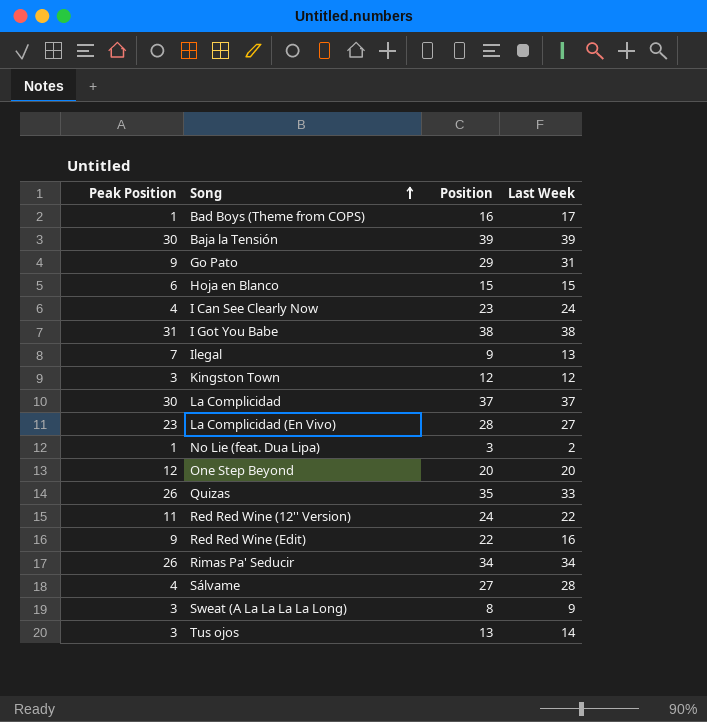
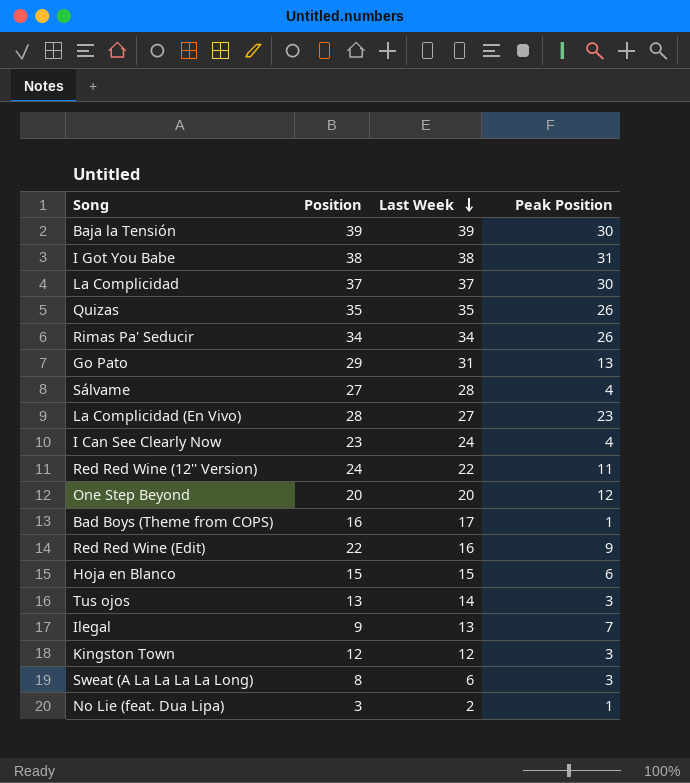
row order: Song ascending -> Last Week descending
column Peak Position | position: 1 -> 4
Quizas | Last Week: 33 -> 35
Go Pato | Peak Position: 9 -> 13
Sweat (A La La La La Long) | Last Week: 9 -> 6

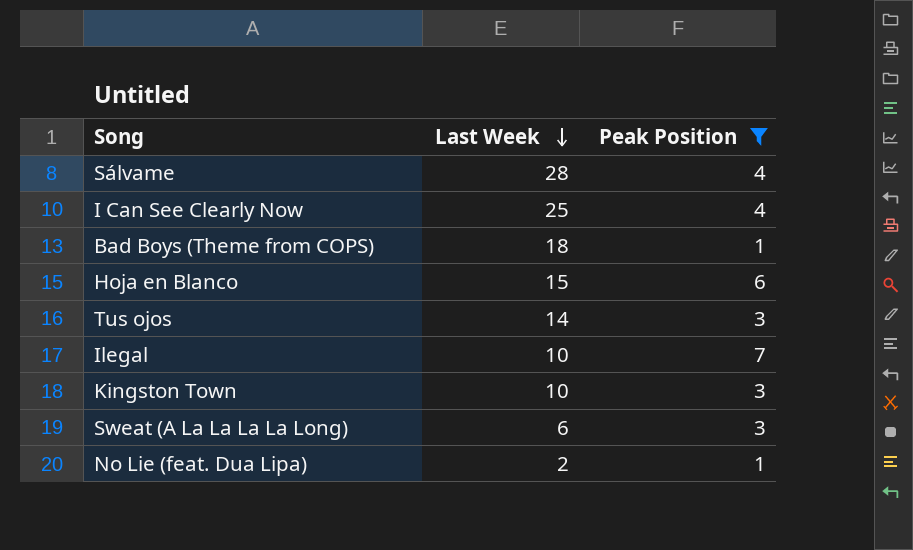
filter: none -> Peak Position <= 7
column Position | position: 2 -> none
I Can See Clearly Now | Last Week: 24 -> 25
Bad Boys (Theme from COPS) | Last Week: 17 -> 18
Ilegal | Last Week: 13 -> 10
Kingston Town | Last Week: 12 -> 10

